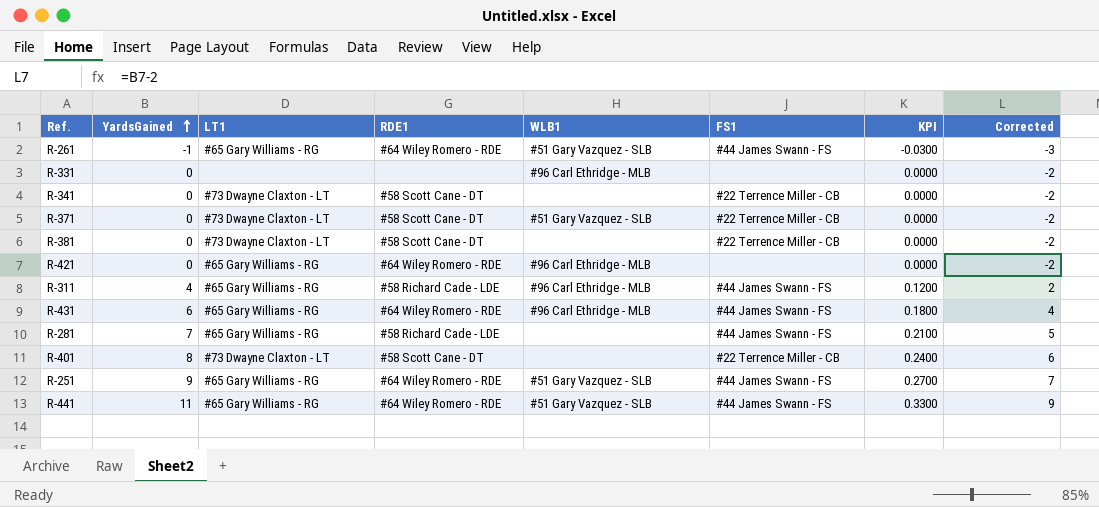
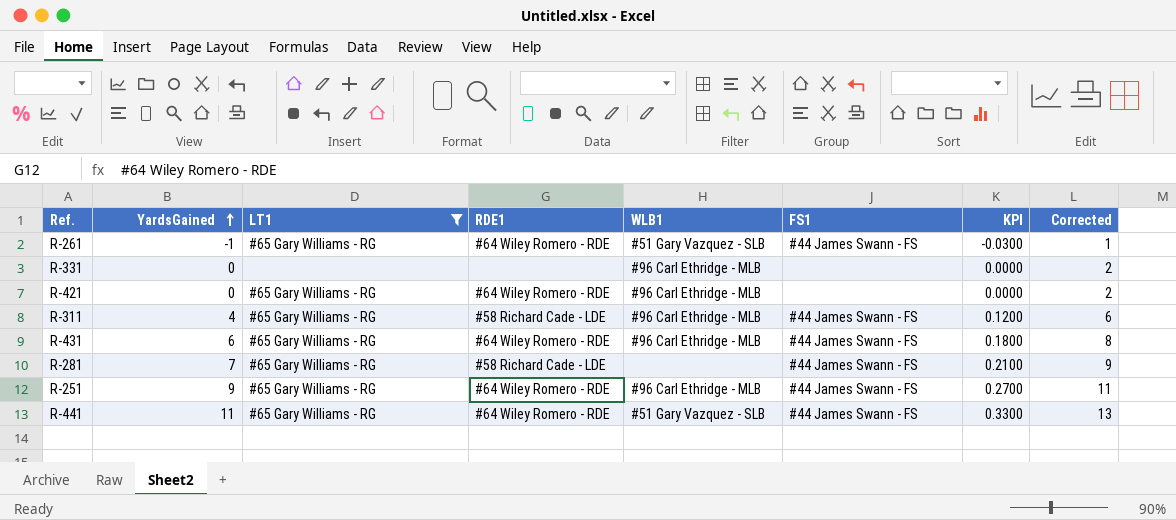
filter: none -> LT1 != #73 Dwayne Claxton - LT
column Corrected | formula: [YardsGained] - 2 -> [YardsGained] + 2
R-251 | WLB1: #51 Gary Vazquez - SLB -> #96 Carl Ethridge - MLB

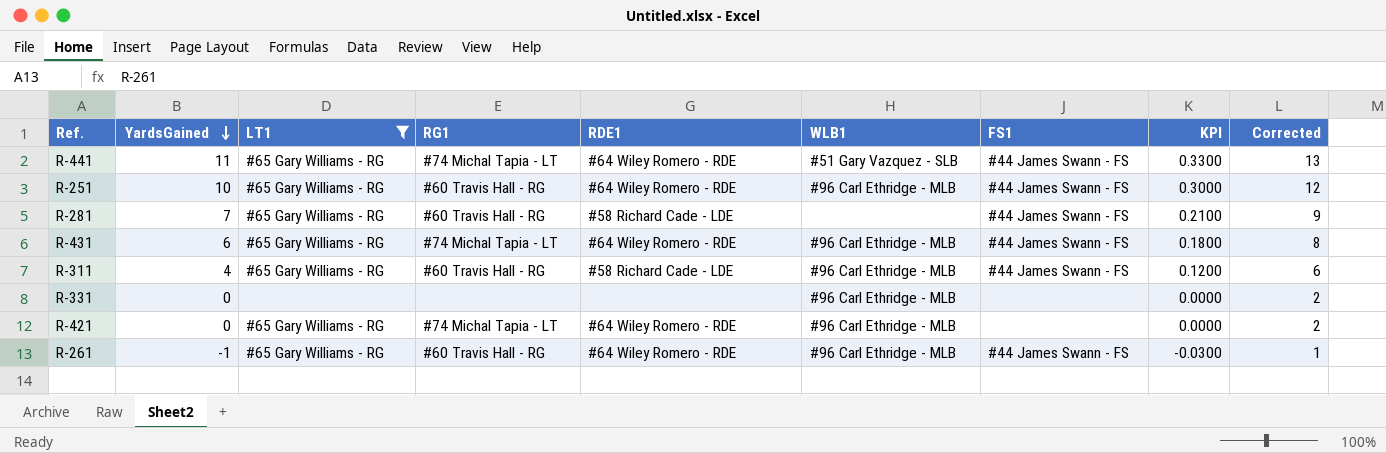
row order: YardsGained ascending -> YardsGained descending
column RG1 | position: none -> 4
R-251 | YardsGained: 9 -> 10
R-251 | KPI: 0.2700 -> 0.3000
R-251 | Corrected: 11 -> 12
R-261 | WLB1: #51 Gary Vazquez - SLB -> #96 Carl Ethridge - MLB

